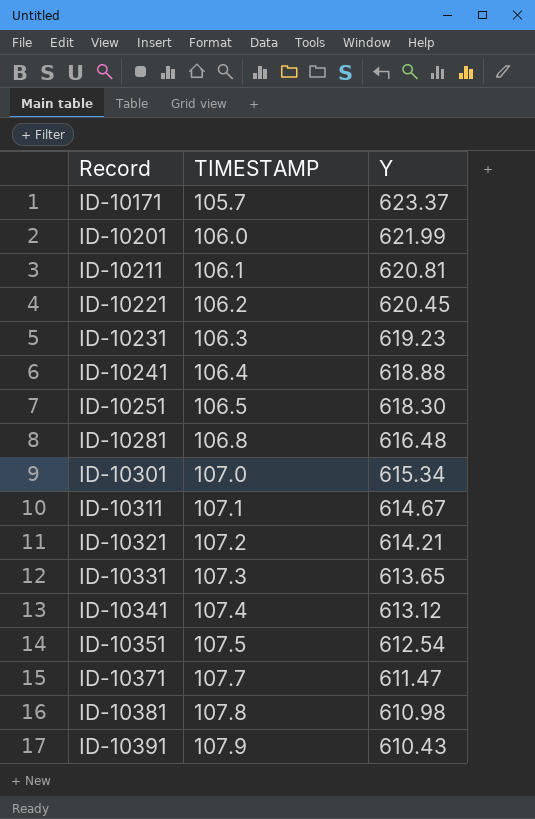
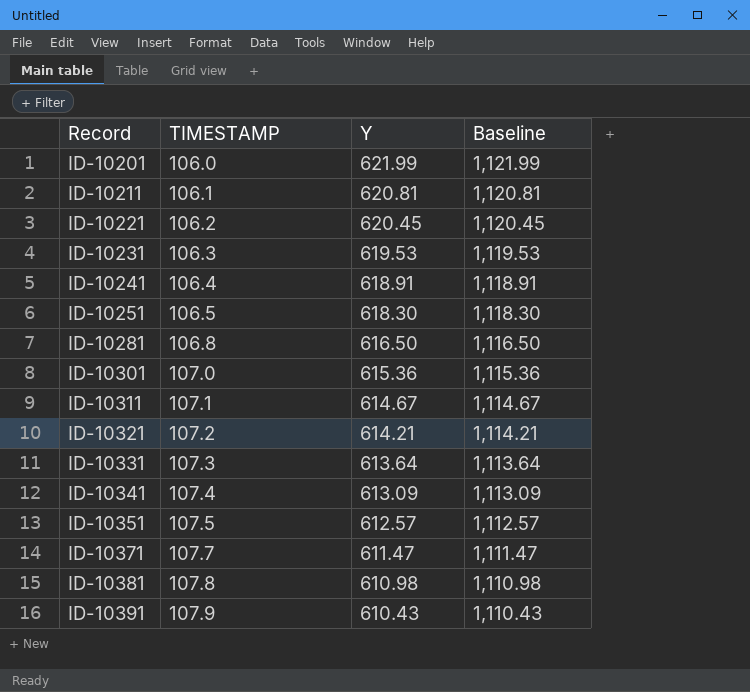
column Baseline | formula: none -> [Y] + 500
row ID-10171: 105.7 | 623.37 -> none
ID-10231 | Y: 619.23 -> 619.53
ID-10241 | Y: 618.88 -> 618.91
ID-10281 | Y: 616.48 -> 616.50
ID-10301 | Y: 615.34 -> 615.36
ID-10331 | Y: 613.65 -> 613.64
ID-10341 | Y: 613.12 -> 613.09
ID-10351 | Y: 612.54 -> 612.57

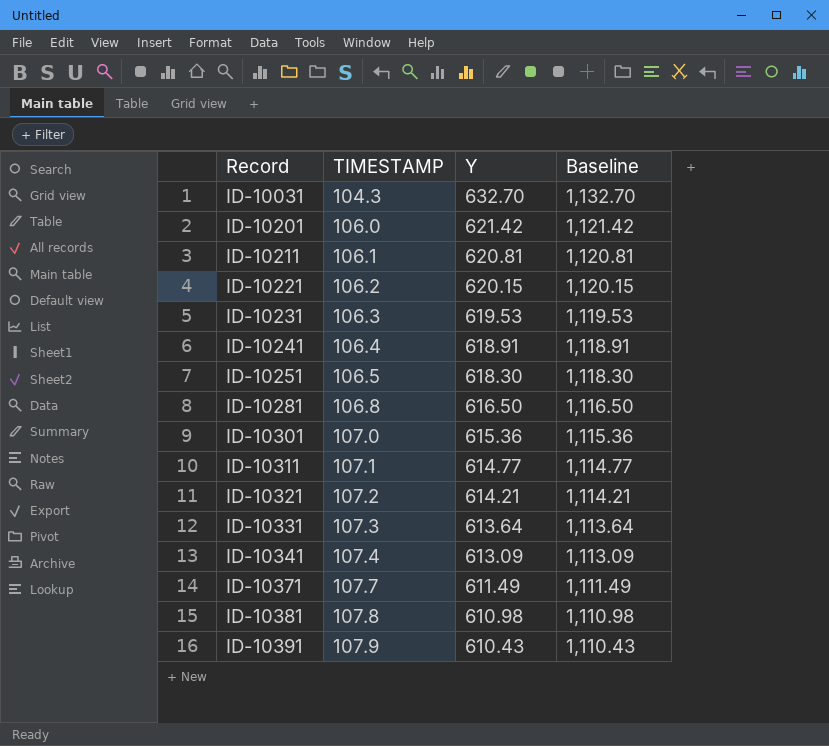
row ID-10351: 107.5 | 612.57 | 1,112.57 -> none
row ID-10031: none -> 104.3 | 632.70 | 1,132.70
ID-10201 | Y: 621.99 -> 621.42
ID-10201 | Baseline: 1,121.99 -> 1,121.42
ID-10221 | Y: 620.45 -> 620.15
ID-10221 | Baseline: 1,120.45 -> 1,120.15
ID-10311 | Y: 614.67 -> 614.77
ID-10311 | Baseline: 1,114.67 -> 1,114.77
ID-10371 | Y: 611.47 -> 611.49
ID-10371 | Baseline: 1,111.47 -> 1,111.49

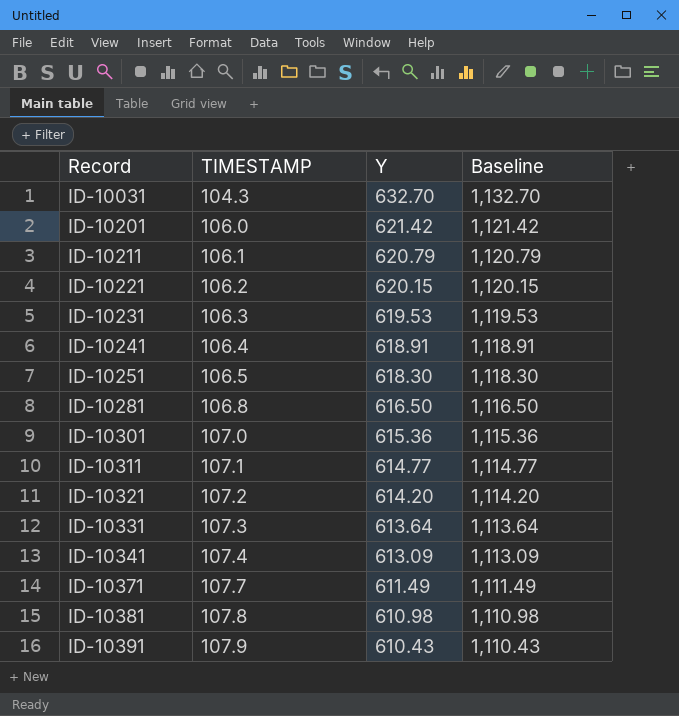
ID-10211 | Y: 620.81 -> 620.79
ID-10211 | Baseline: 1,120.81 -> 1,120.79
ID-10321 | Y: 614.21 -> 614.20
ID-10321 | Baseline: 1,114.21 -> 1,114.20

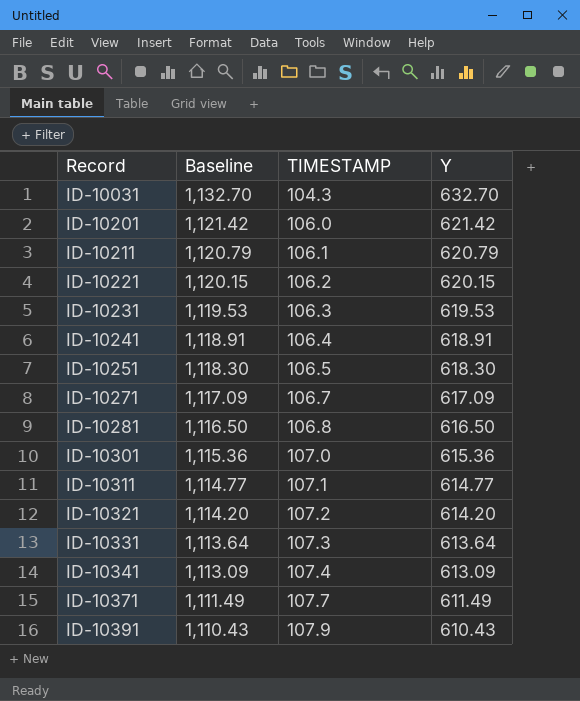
column Baseline | position: 4 -> 2
row ID-10381: 107.8 | 610.98 | 1,110.98 -> none
row ID-10271: none -> 1,117.09 | 106.7 | 617.09

